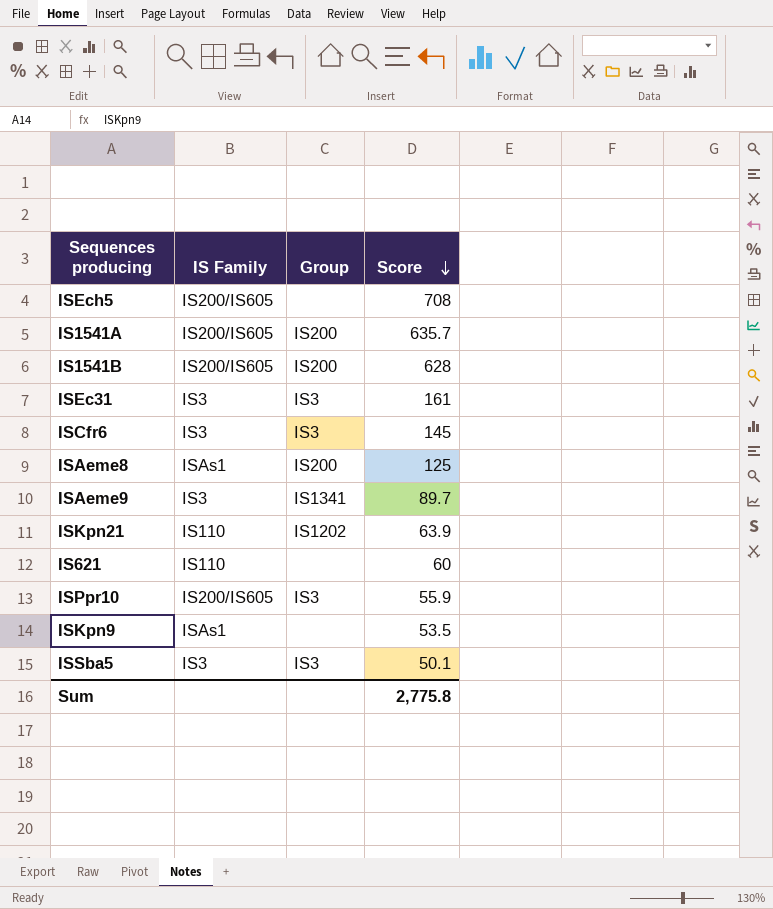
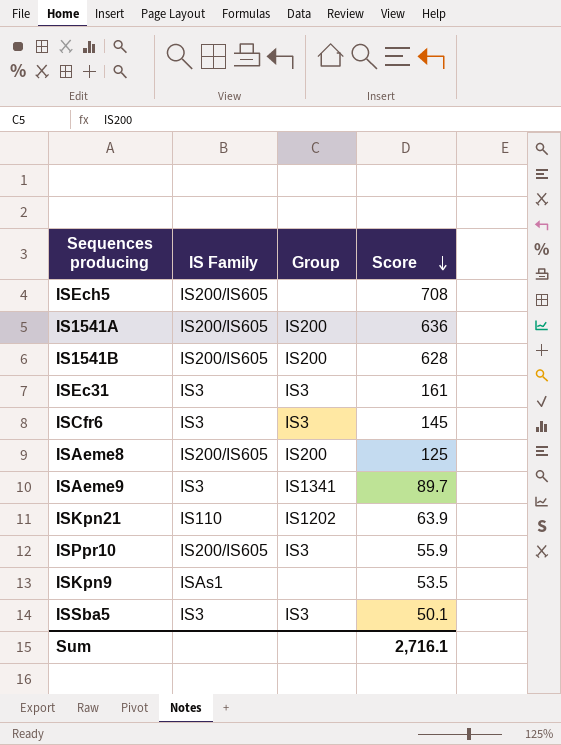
row IS621: IS110 | none | 60 -> none
IS1541A | Score: 635.7 -> 636
ISAeme8 | IS Family: ISAs1 -> IS200/IS605
Sum | Score: 2,775.8 -> 2,716.1

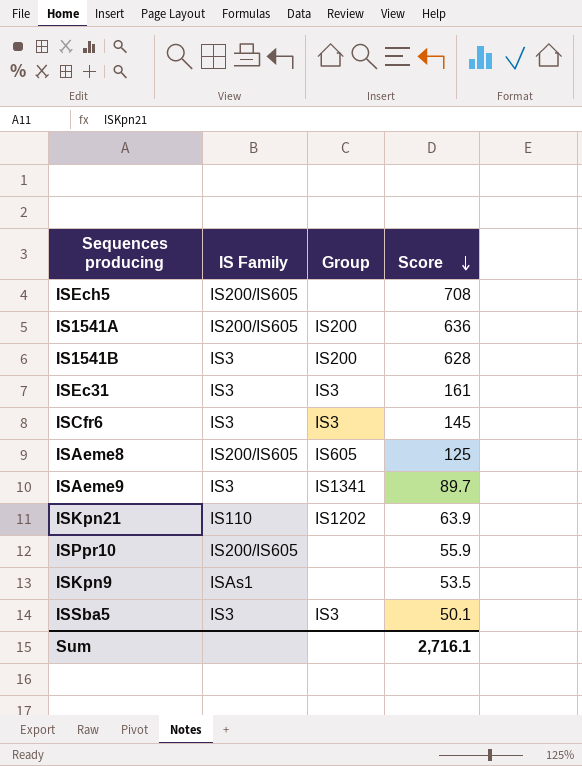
IS1541B | IS Family: IS200/IS605 -> IS3
ISAeme8 | Group: IS200 -> IS605
ISPpr10 | Group: IS3 -> none

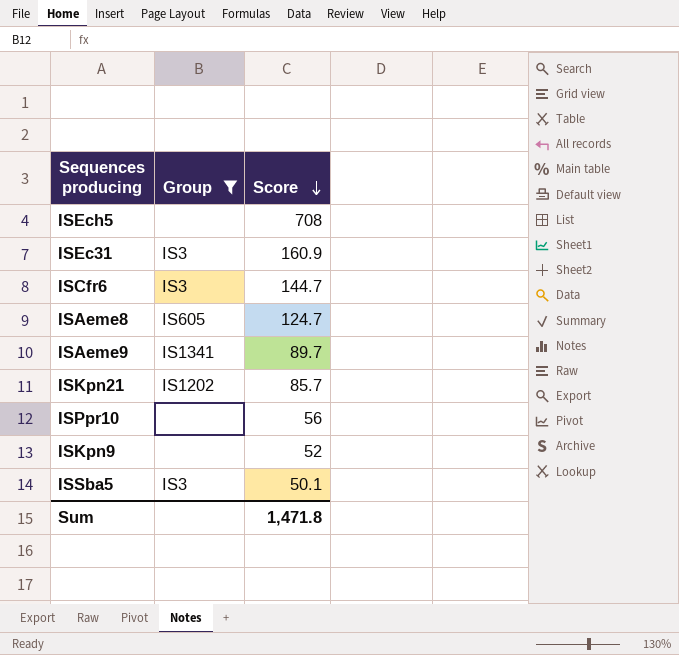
filter: none -> Group != IS200
column IS Family | position: 2 -> none
ISEc31 | Score: 161 -> 160.9
ISCfr6 | Score: 145 -> 144.7
ISAeme8 | Score: 125 -> 124.7
ISKpn21 | Score: 63.9 -> 85.7
ISPpr10 | Score: 55.9 -> 56
ISKpn9 | Score: 53.5 -> 52
Sum | Score: 2,716.1 -> 1,471.8

